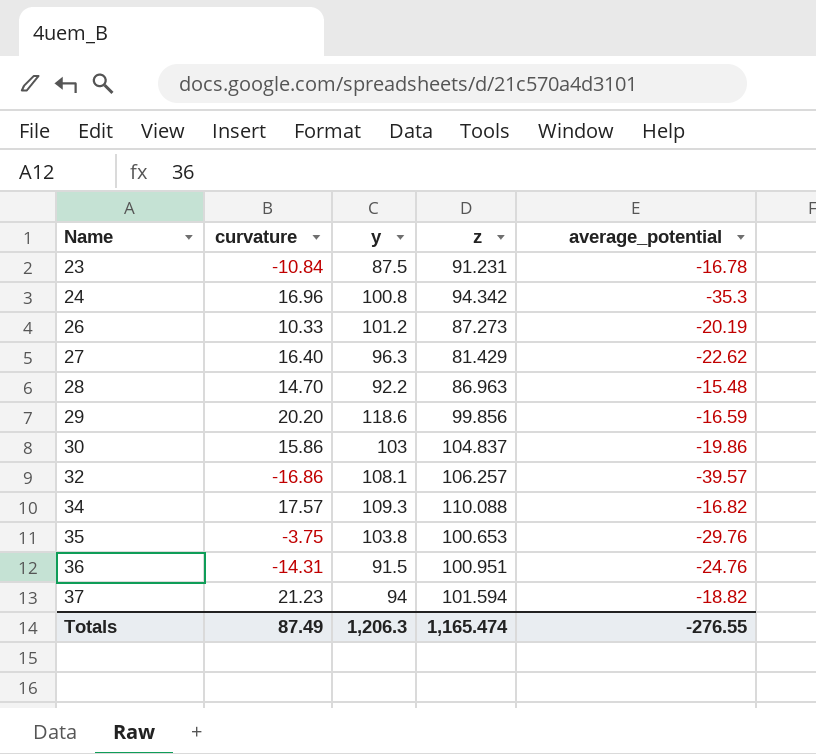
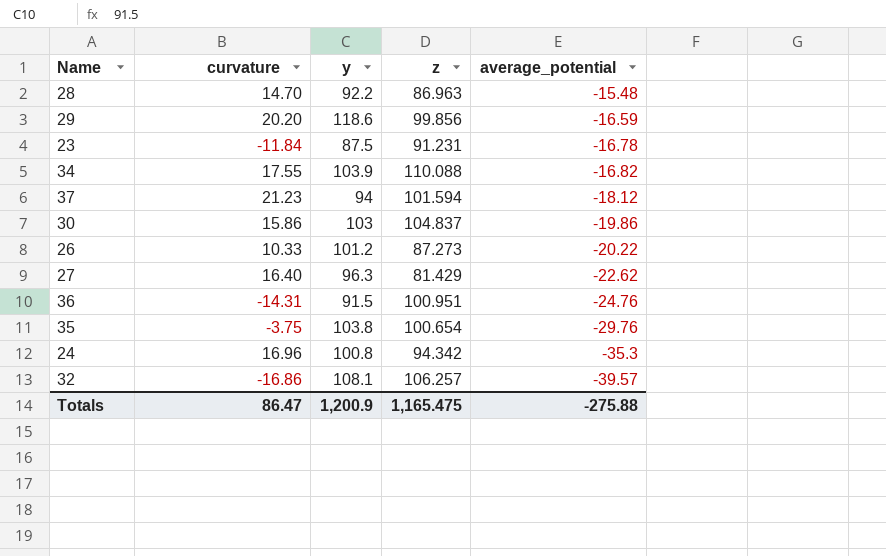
row order: Name ascending -> average_potential descending
23 | curvature: -10.84 -> -11.84
34 | curvature: 17.57 -> 17.55
34 | y: 109.3 -> 103.9
37 | average_potential: -18.82 -> -18.12
26 | average_potential: -20.19 -> -20.22
35 | z: 100.653 -> 100.654
Totals | curvature: 87.49 -> 86.47
Totals | y: 1,206.3 -> 1,200.9
Totals | z: 1,165.474 -> 1,165.475
Totals | average_potential: -276.55 -> -275.88

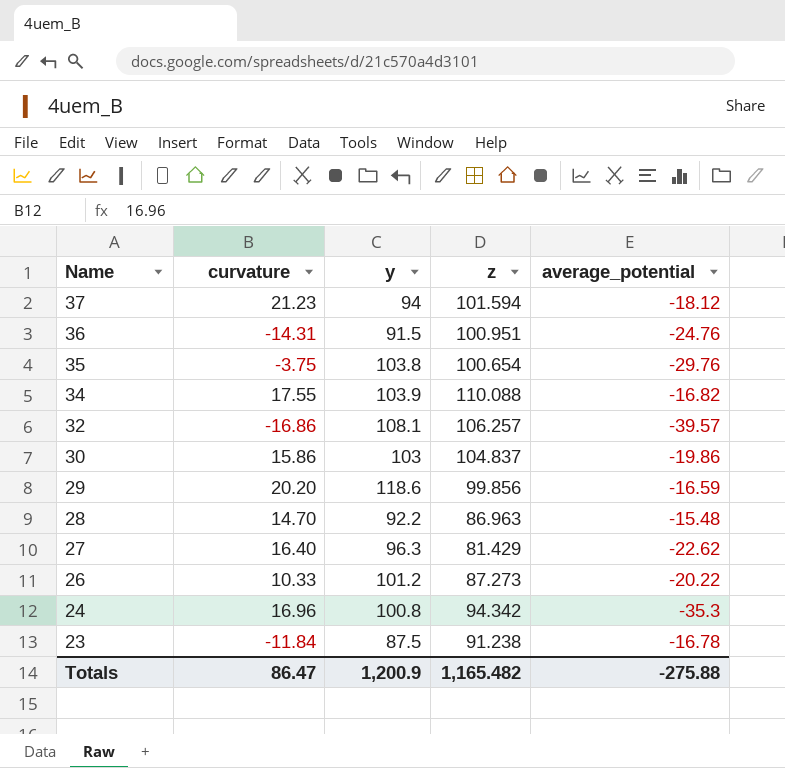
row order: average_potential descending -> Name descending
23 | z: 91.231 -> 91.238
Totals | z: 1,165.475 -> 1,165.482

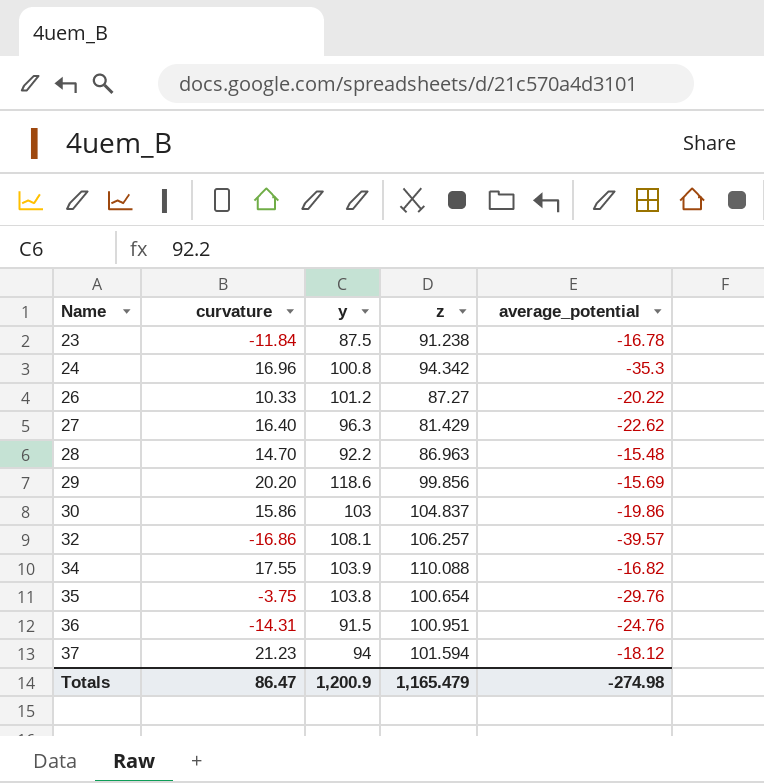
row order: Name descending -> Name ascending
26 | z: 87.273 -> 87.27
29 | average_potential: -16.59 -> -15.69
Totals | z: 1,165.482 -> 1,165.479
Totals | average_potential: -275.88 -> -274.98

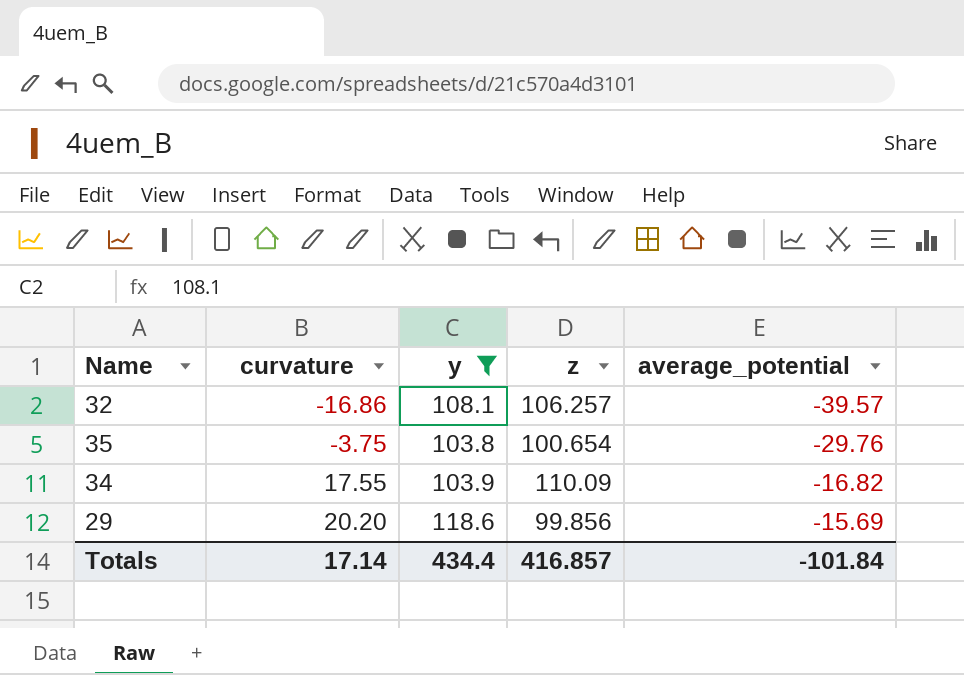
filter: none -> y >= 103.8
row order: Name ascending -> curvature ascending
34 | z: 110.088 -> 110.09
Totals | curvature: 86.47 -> 17.14
Totals | y: 1,200.9 -> 434.4
Totals | z: 1,165.479 -> 416.857
Totals | average_potential: -274.98 -> -101.84

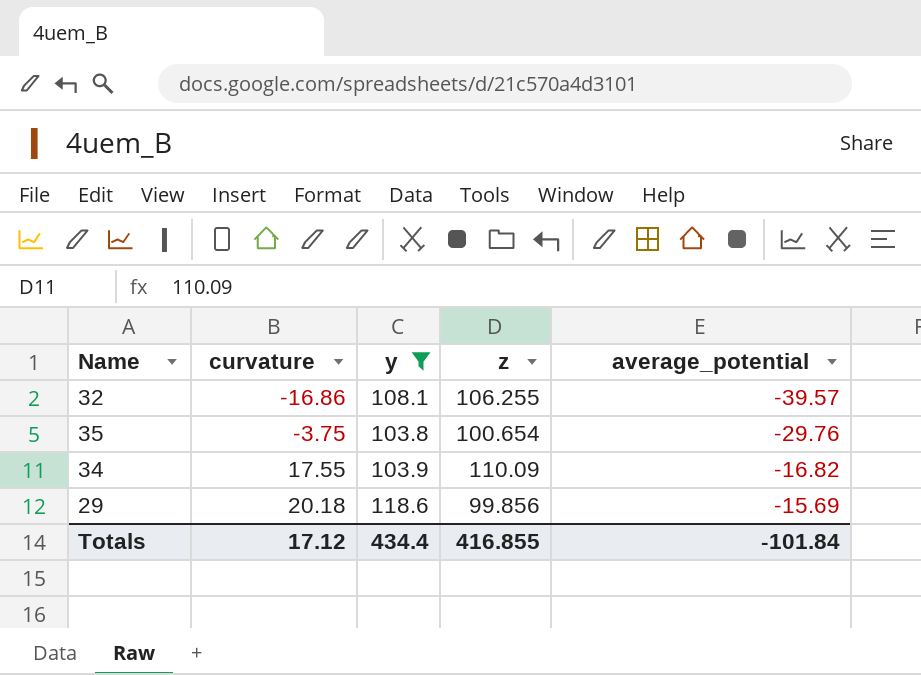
32 | z: 106.257 -> 106.255
29 | curvature: 20.20 -> 20.18
Totals | curvature: 17.14 -> 17.12
Totals | z: 416.857 -> 416.855

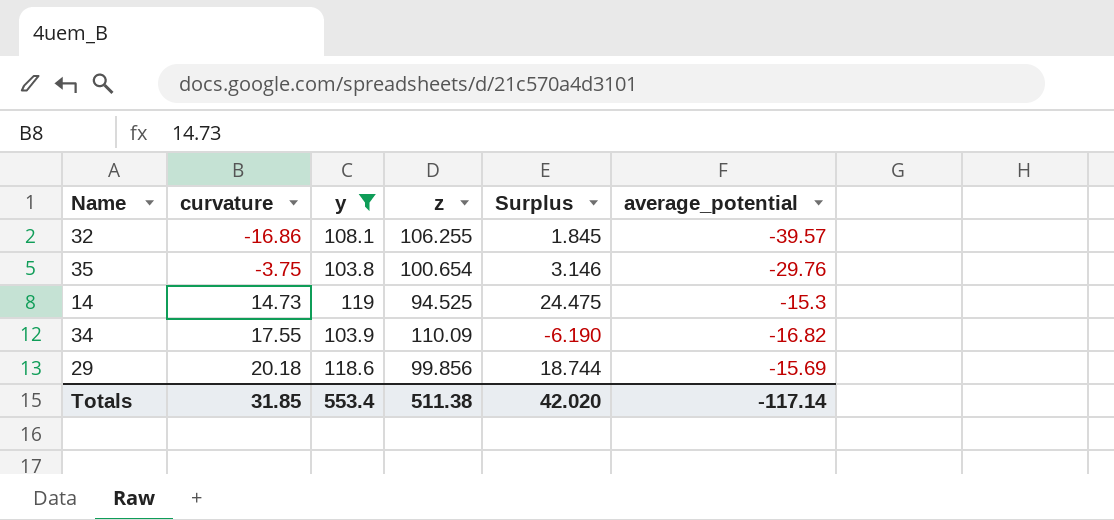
column Surplus | formula: none -> [y] - [z]
row 14: none -> 14.73 | 119 | 94.525 | 24.475 | -15.3
Totals | curvature: 17.12 -> 31.85
Totals | y: 434.4 -> 553.4
Totals | z: 416.855 -> 511.38
Totals | average_potential: -101.84 -> -117.14

